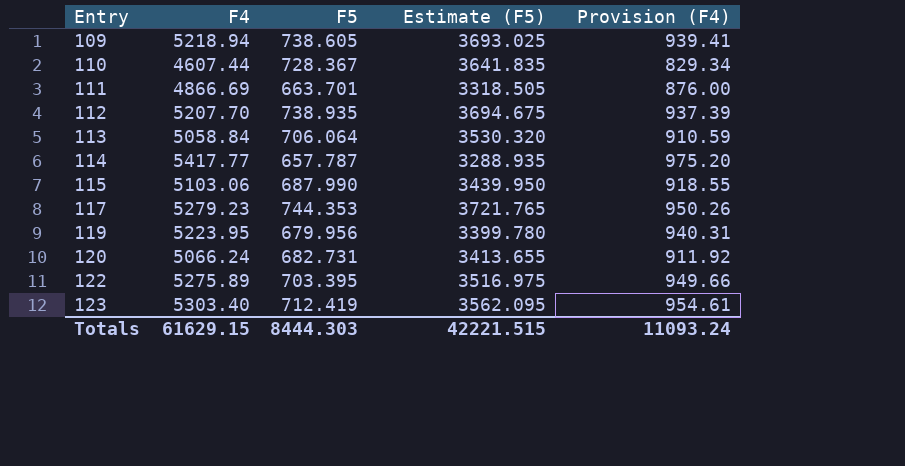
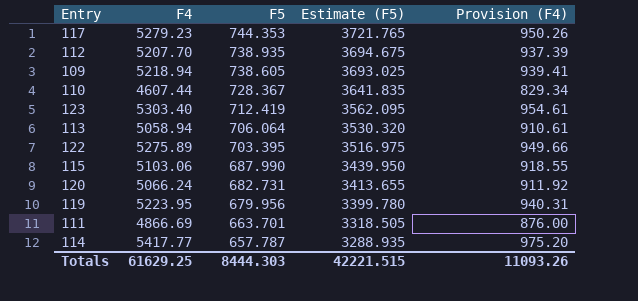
row order: Entry ascending -> F5 descending
113 | F4: 5058.84 -> 5058.94
113 | Provision (F4): 910.59 -> 910.61
Totals | F4: 61629.15 -> 61629.25
Totals | Provision (F4): 11093.24 -> 11093.26

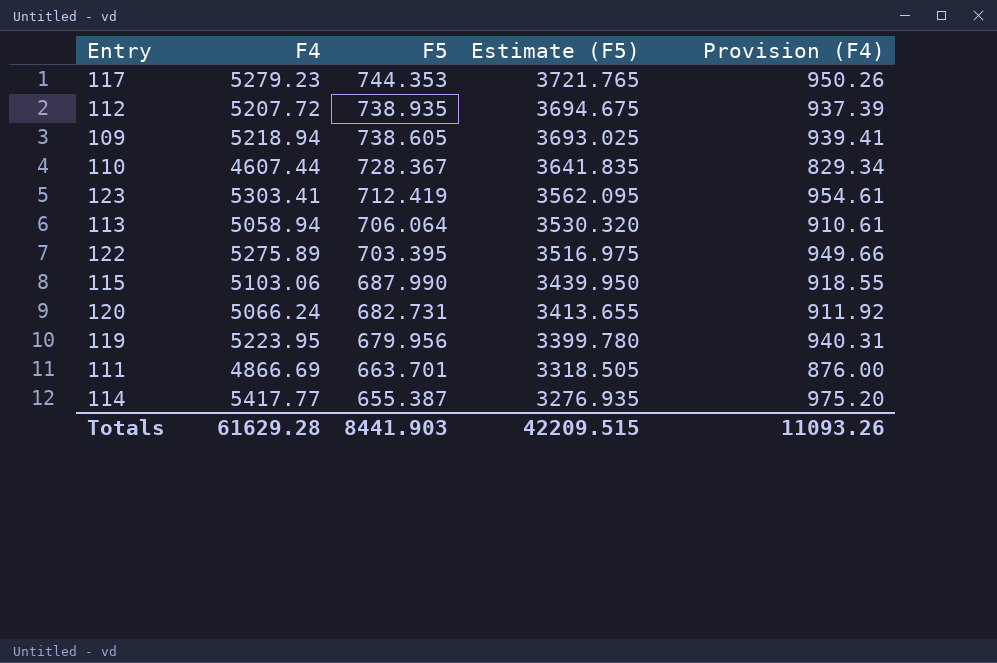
112 | F4: 5207.70 -> 5207.72
123 | F4: 5303.40 -> 5303.41
114 | F5: 657.787 -> 655.387
114 | Estimate (F5): 3288.935 -> 3276.935
Totals | F4: 61629.25 -> 61629.28
Totals | F5: 8444.303 -> 8441.903
Totals | Estimate (F5): 42221.515 -> 42209.515

